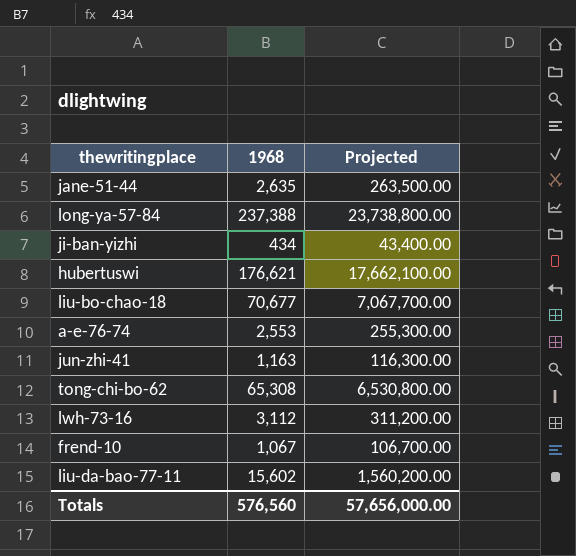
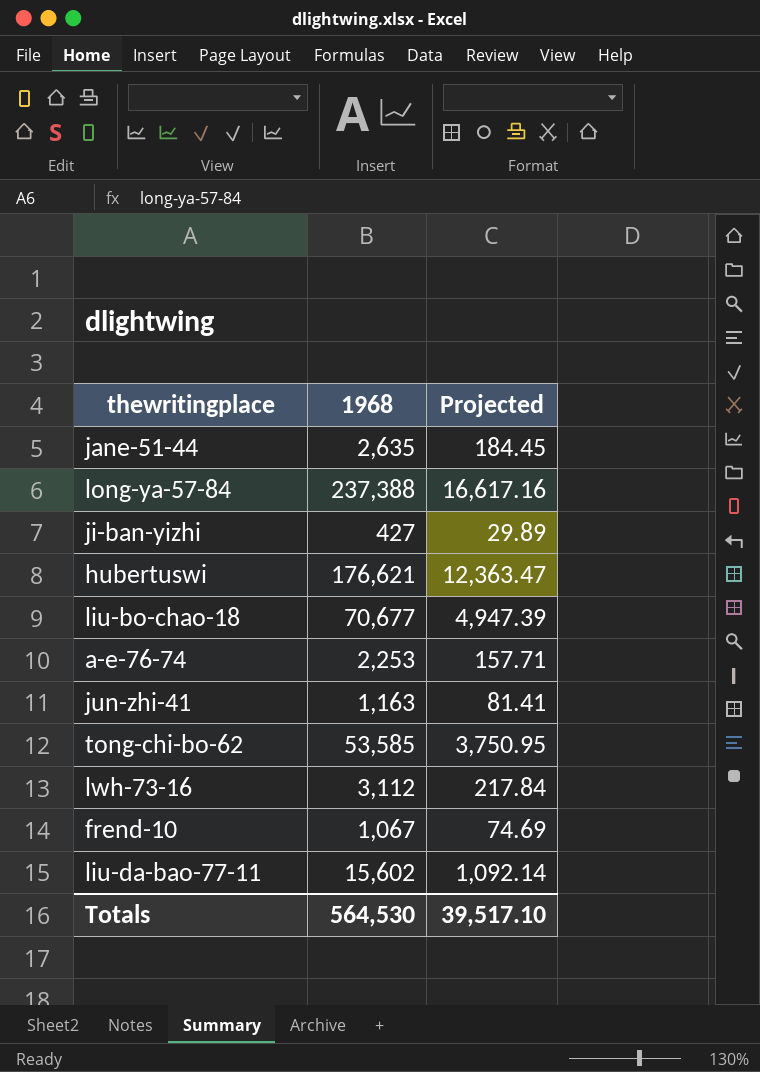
column Projected | formula: [1968] * 100 -> [1968] * 0.07
ji-ban-yizhi | 1968: 434 -> 427
a-e-76-74 | 1968: 2,553 -> 2,253
tong-chi-bo-62 | 1968: 65,308 -> 53,585
Totals | 1968: 576,560 -> 564,530
Totals | Projected: 57,656,000.00 -> 39,517.10

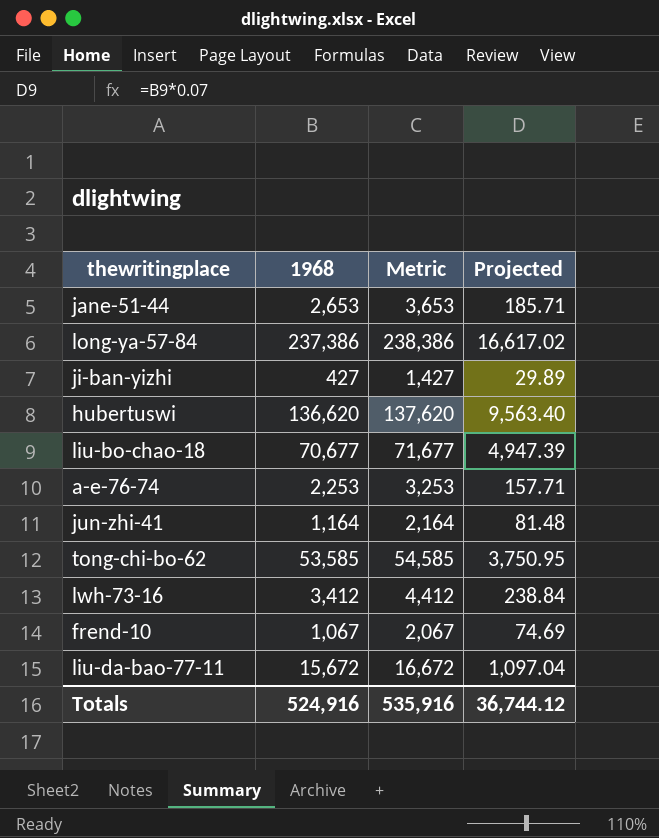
column Metric | formula: none -> [1968] + 1000
jane-51-44 | 1968: 2,635 -> 2,653
jane-51-44 | Projected: 184.45 -> 185.71
long-ya-57-84 | 1968: 237,388 -> 237,386
long-ya-57-84 | Projected: 16,617.16 -> 16,617.02
hubertuswi | 1968: 176,621 -> 136,620
hubertuswi | Projected: 12,363.47 -> 9,563.40
jun-zhi-41 | 1968: 1,163 -> 1,164
jun-zhi-41 | Projected: 81.41 -> 81.48
lwh-73-16 | 1968: 3,112 -> 3,412
lwh-73-16 | Projected: 217.84 -> 238.84
liu-da-bao-77-11 | 1968: 15,602 -> 15,672
liu-da-bao-77-11 | Projected: 1,092.14 -> 1,097.04
Totals | 1968: 564,530 -> 524,916
Totals | Projected: 39,517.10 -> 36,744.12

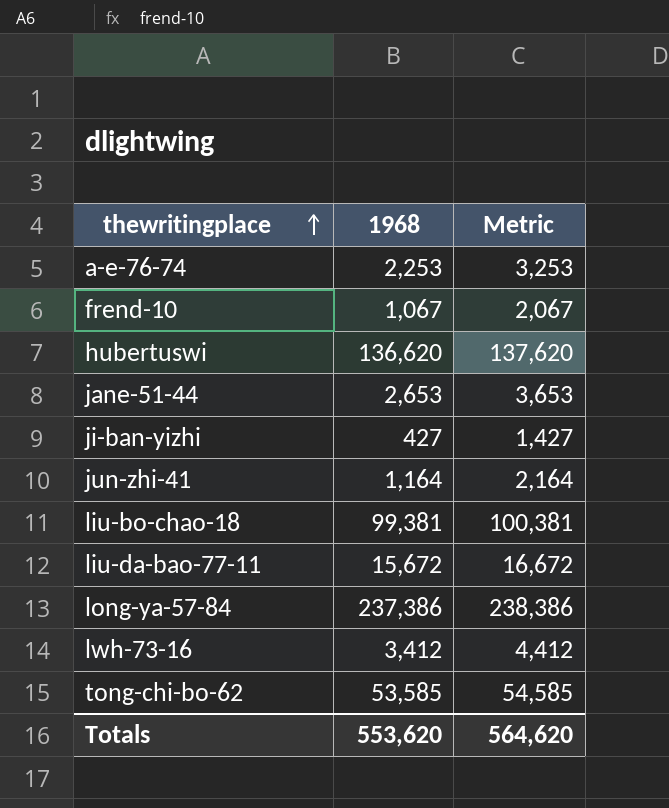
row order: none -> thewritingplace ascending
column Projected | formula: [1968] * 0.07 -> none
liu-bo-chao-18 | 1968: 70,677 -> 99,381
liu-bo-chao-18 | Metric: 71,677 -> 100,381
Totals | 1968: 524,916 -> 553,620
Totals | Metric: 535,916 -> 564,620

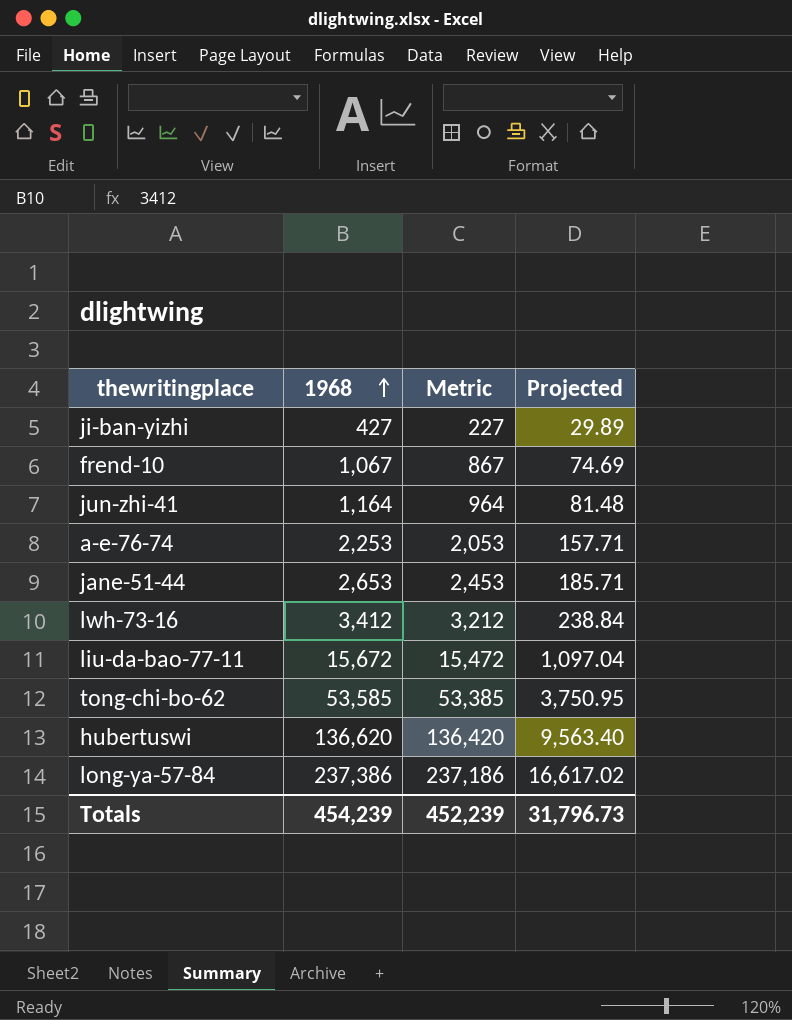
row order: thewritingplace ascending -> 1968 ascending
column Metric | formula: [1968] + 1000 -> [1968] - 200
column Projected | formula: none -> [1968] * 0.07
row liu-bo-chao-18: 99,381 | 100,381 -> none
Totals | 1968: 553,620 -> 454,239
Totals | Metric: 564,620 -> 452,239

